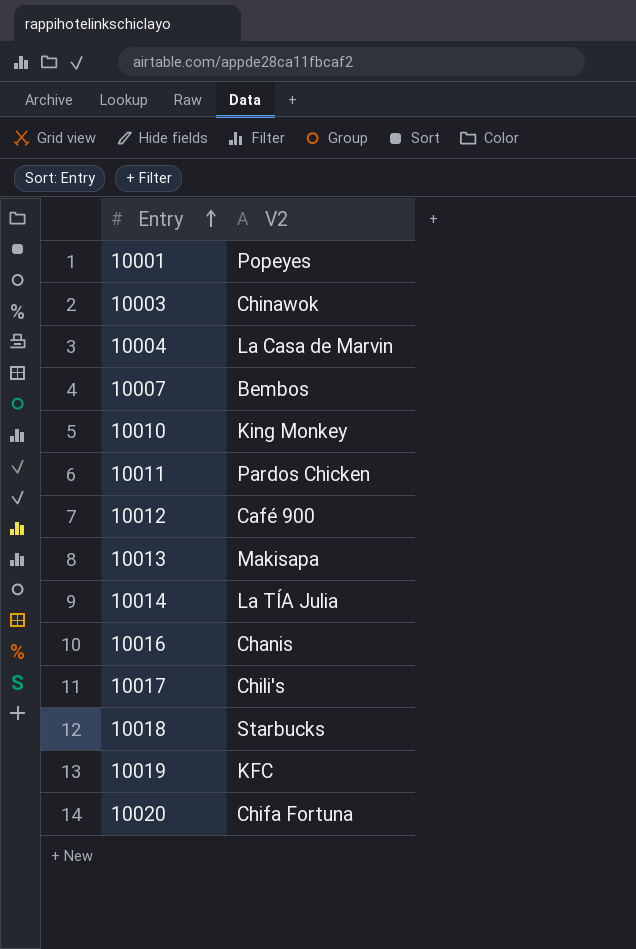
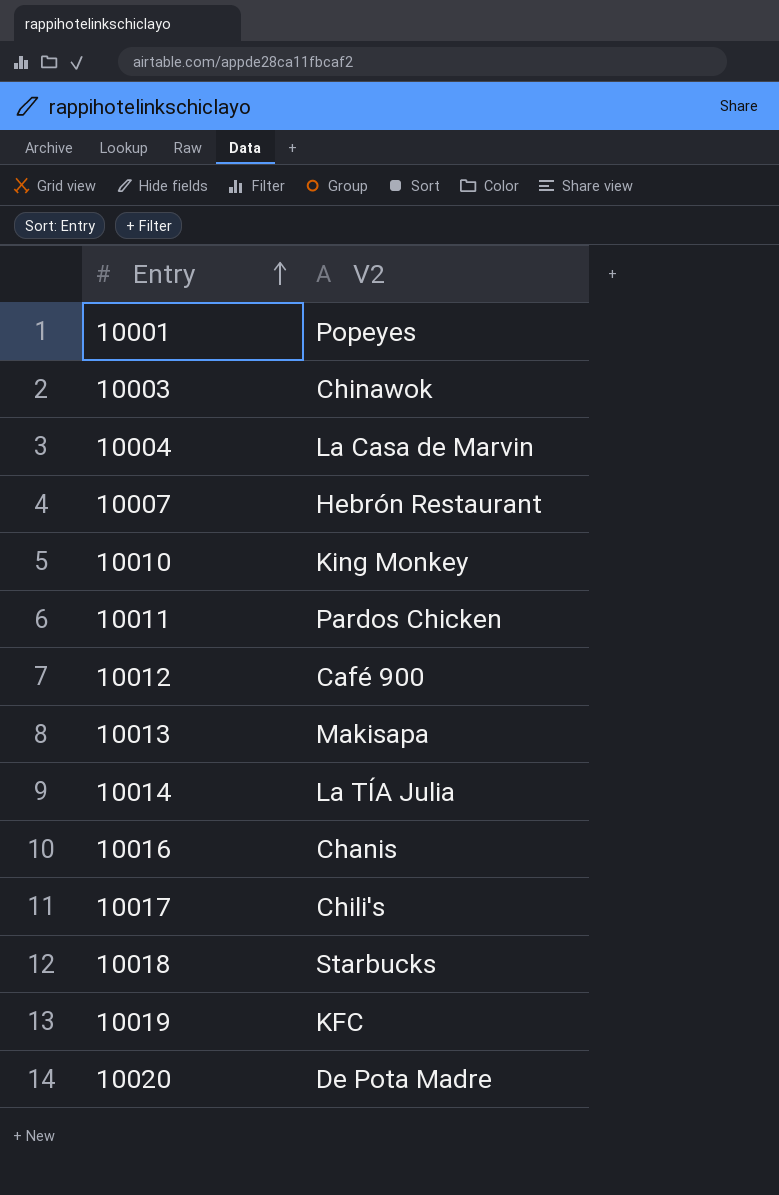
10007 | V2: Bembos -> Hebrón Restaurant
10020 | V2: Chifa Fortuna -> De Pota Madre

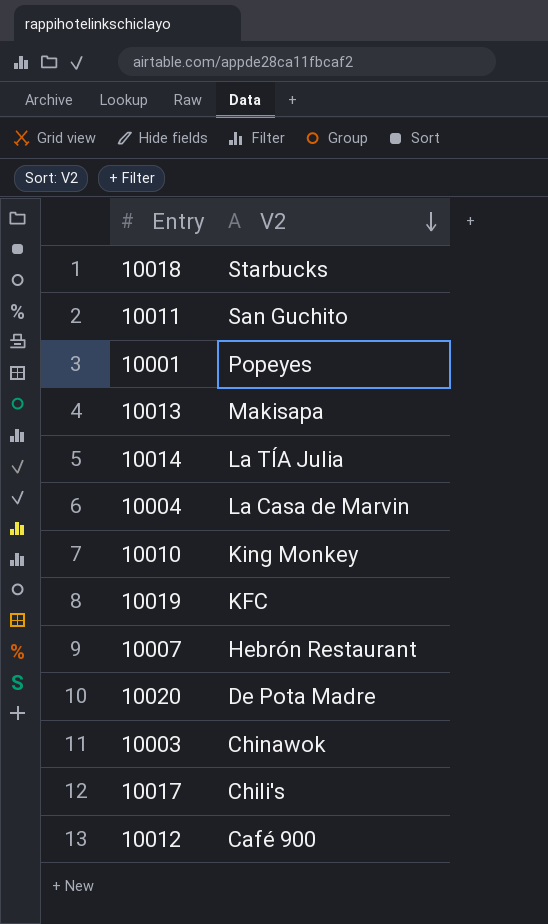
row order: Entry ascending -> V2 descending
row 10016: Chanis -> none
10011 | V2: Pardos Chicken -> San Guchito

